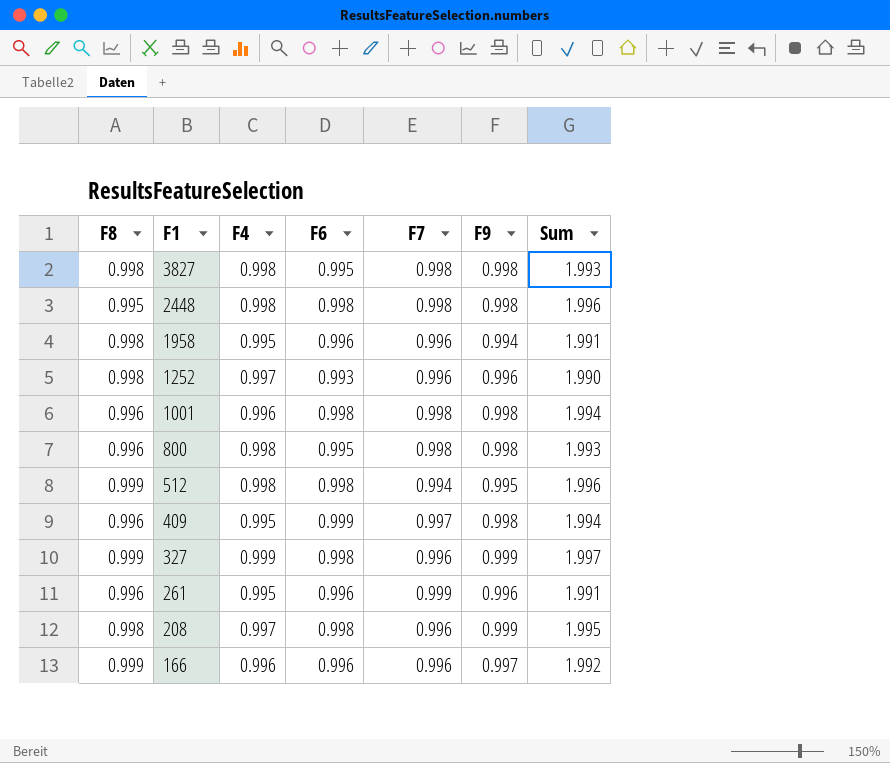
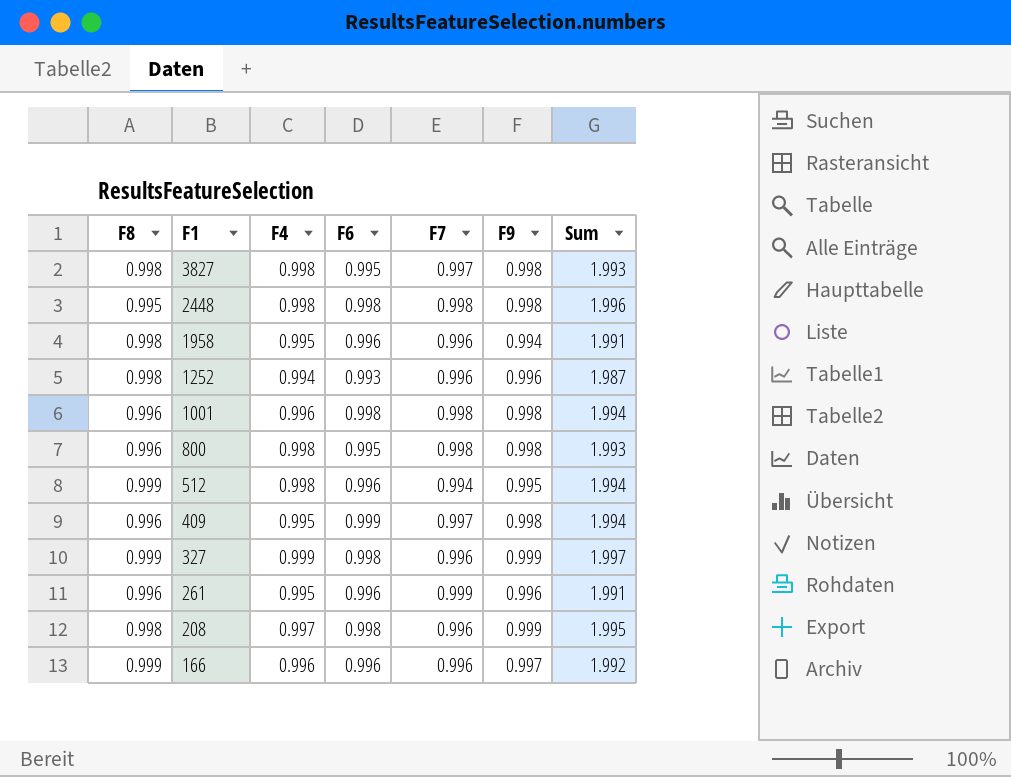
3827 | F7: 0.998 -> 0.997
1252 | F4: 0.997 -> 0.994
1252 | Sum: 1.990 -> 1.987
512 | F6: 0.998 -> 0.996
512 | Sum: 1.996 -> 1.994

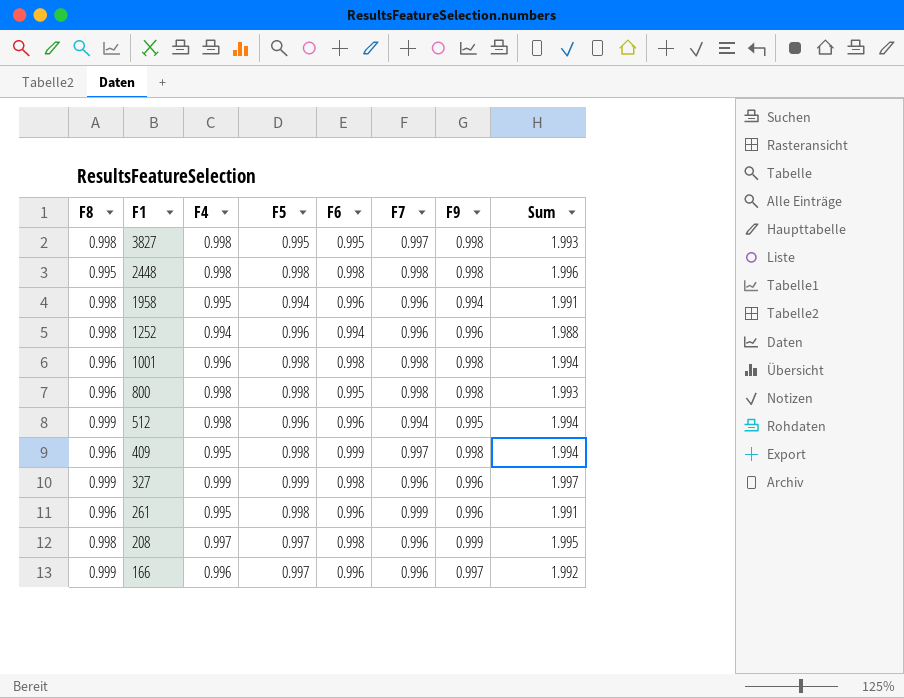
column F5 | position: none -> 4
1252 | F6: 0.993 -> 0.994
1252 | Sum: 1.987 -> 1.988
327 | F9: 0.999 -> 0.996

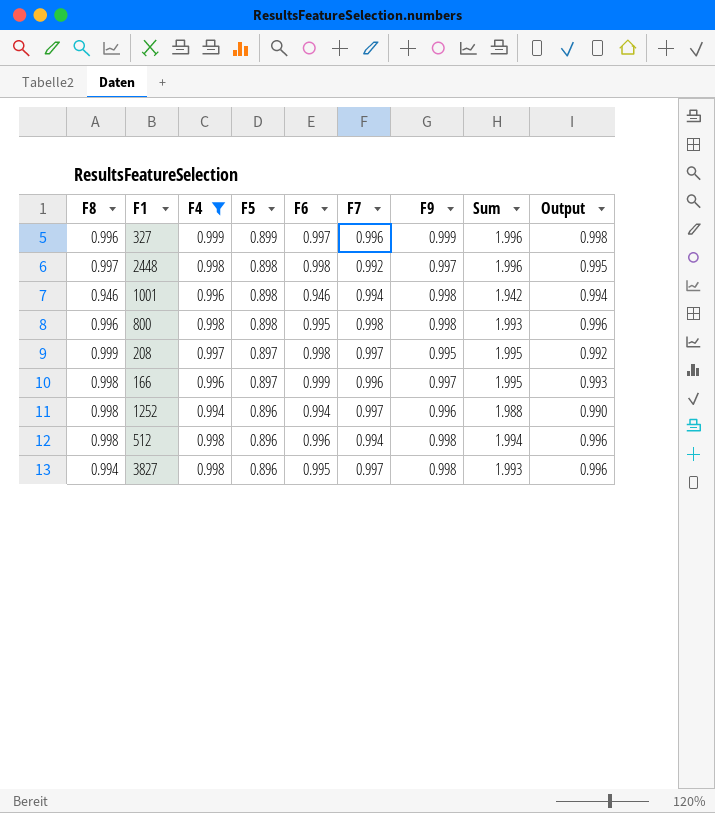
filter: none -> F4 != 0.995
row order: F1 descending -> F5 descending
column Output | formula: none -> [F4] * [F9]
327 | F8: 0.999 -> 0.996
327 | F5: 0.999 -> 0.899
327 | F6: 0.998 -> 0.997
327 | F9: 0.996 -> 0.999
327 | Sum: 1.997 -> 1.996
2448 | F8: 0.995 -> 0.997
2448 | F5: 0.998 -> 0.898
2448 | F7: 0.998 -> 0.992
2448 | F9: 0.998 -> 0.997
1001 | F8: 0.996 -> 0.946
1001 | F5: 0.998 -> 0.898
1001 | F6: 0.998 -> 0.946
1001 | F7: 0.998 -> 0.994
1001 | Sum: 1.994 -> 1.942
800 | F5: 0.998 -> 0.898
208 | F8: 0.998 -> 0.999
208 | F5: 0.997 -> 0.897
208 | F7: 0.996 -> 0.997
208 | F9: 0.999 -> 0.995
166 | F8: 0.999 -> 0.998
166 | F5: 0.997 -> 0.897
166 | F6: 0.996 -> 0.999
166 | Sum: 1.992 -> 1.995
1252 | F5: 0.996 -> 0.896
1252 | F7: 0.996 -> 0.997
512 | F8: 0.999 -> 0.998
512 | F5: 0.996 -> 0.896
512 | F9: 0.995 -> 0.998
3827 | F8: 0.998 -> 0.994
3827 | F5: 0.995 -> 0.896

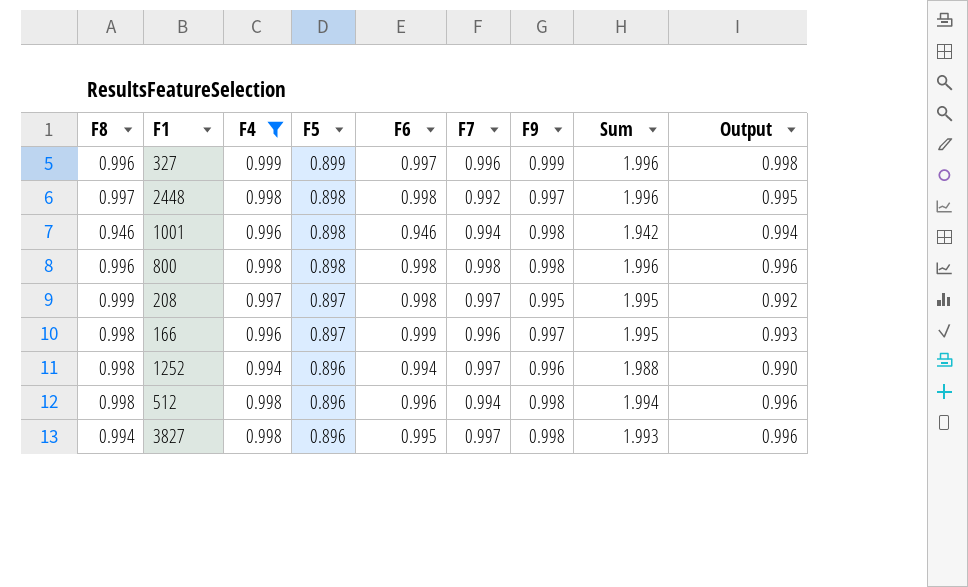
800 | F6: 0.995 -> 0.998
800 | Sum: 1.993 -> 1.996

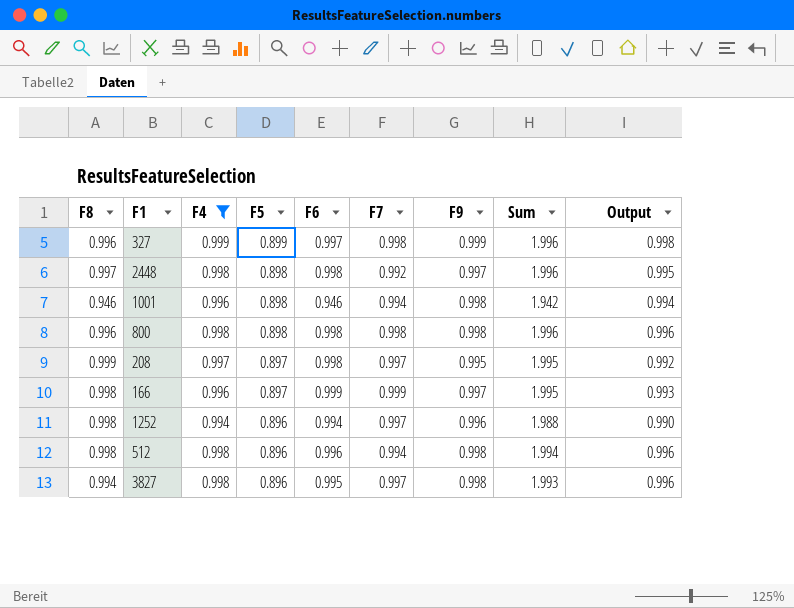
327 | F7: 0.996 -> 0.998
166 | F7: 0.996 -> 0.999

